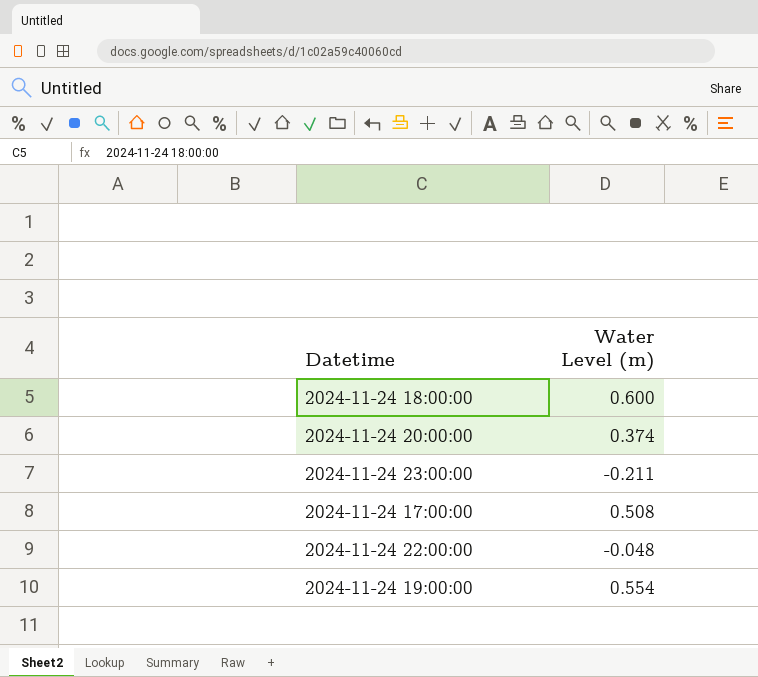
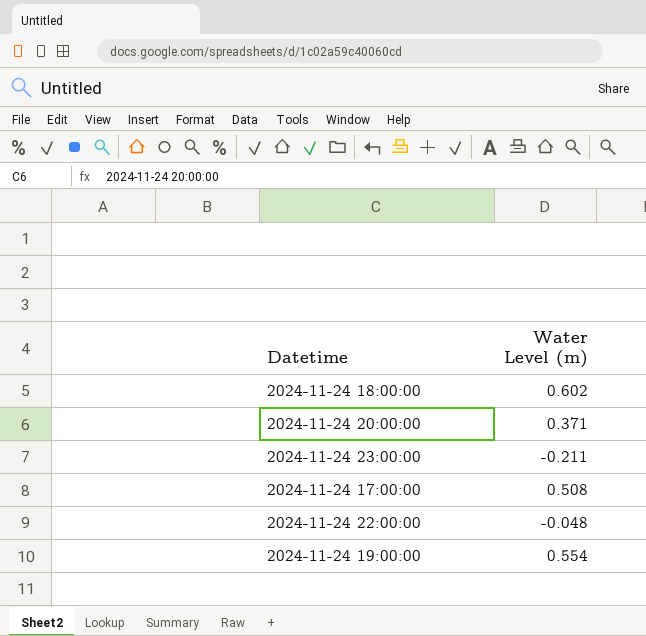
2024-11-24 18:00:00 | Water Level (m): 0.600 -> 0.602
2024-11-24 20:00:00 | Water Level (m): 0.374 -> 0.371

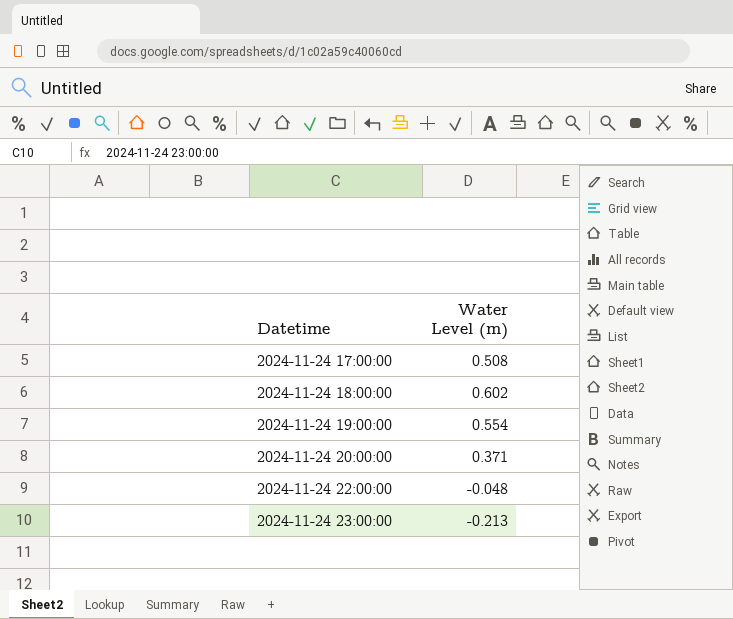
row order: none -> Datetime ascending
2024-11-24 23:00:00 | Water Level (m): -0.211 -> -0.213

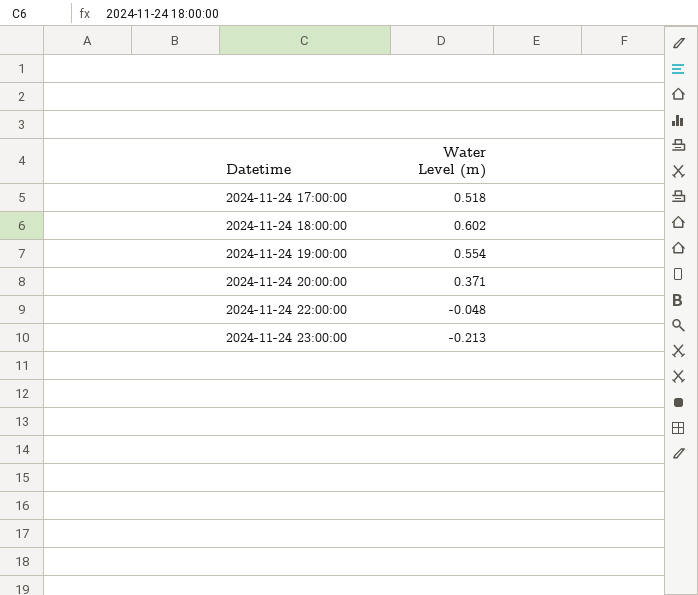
2024-11-24 17:00:00 | Water Level (m): 0.508 -> 0.518

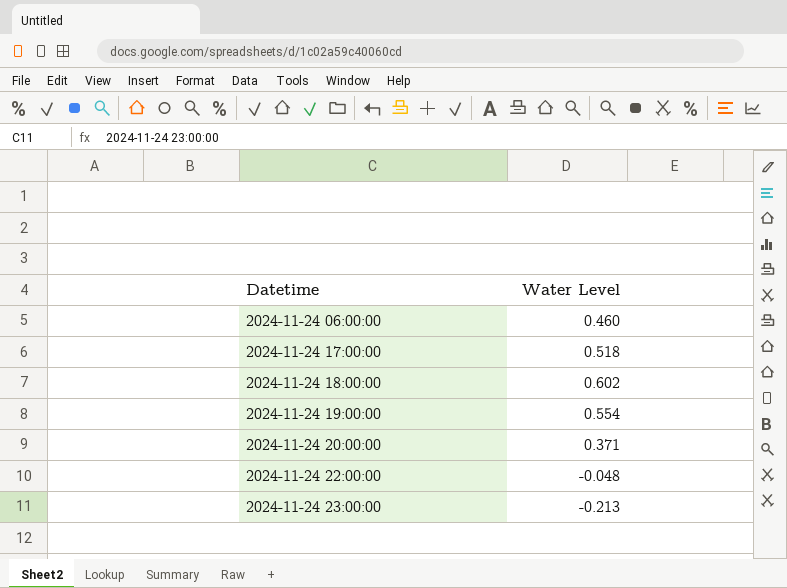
column name: Water Level (m) -> Water Level
row 2024-11-24 06:00:00: none -> 0.460

